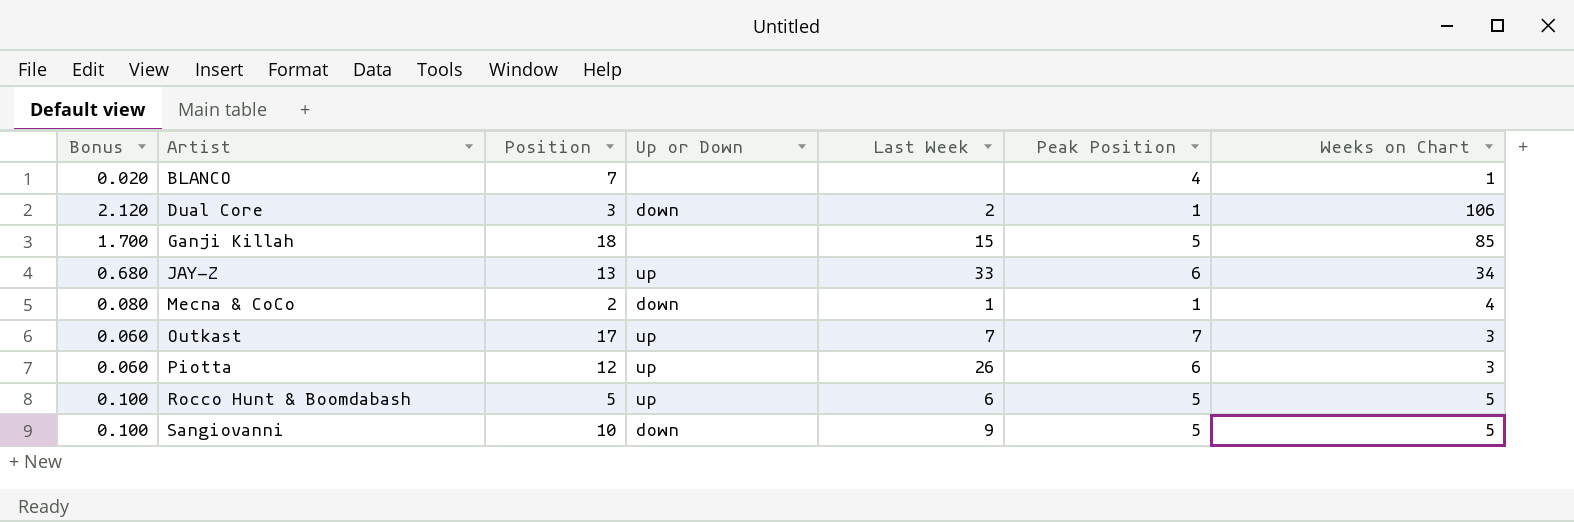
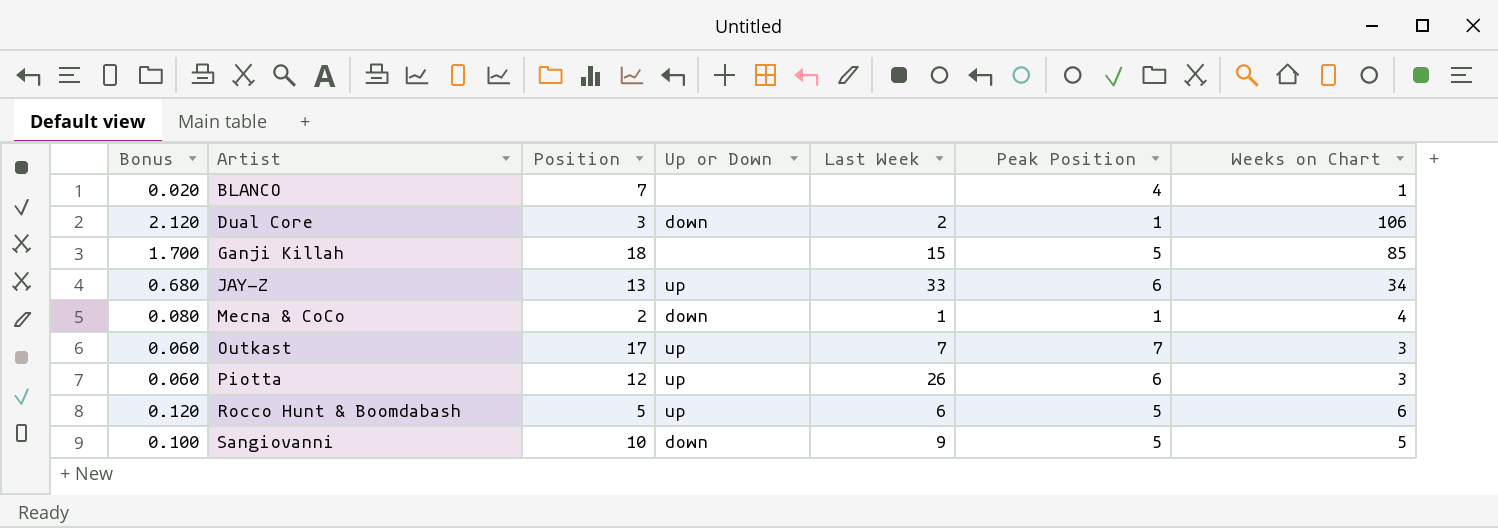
Rocco Hunt & Boomdabash | Bonus: 0.100 -> 0.120
Rocco Hunt & Boomdabash | Weeks on Chart: 5 -> 6

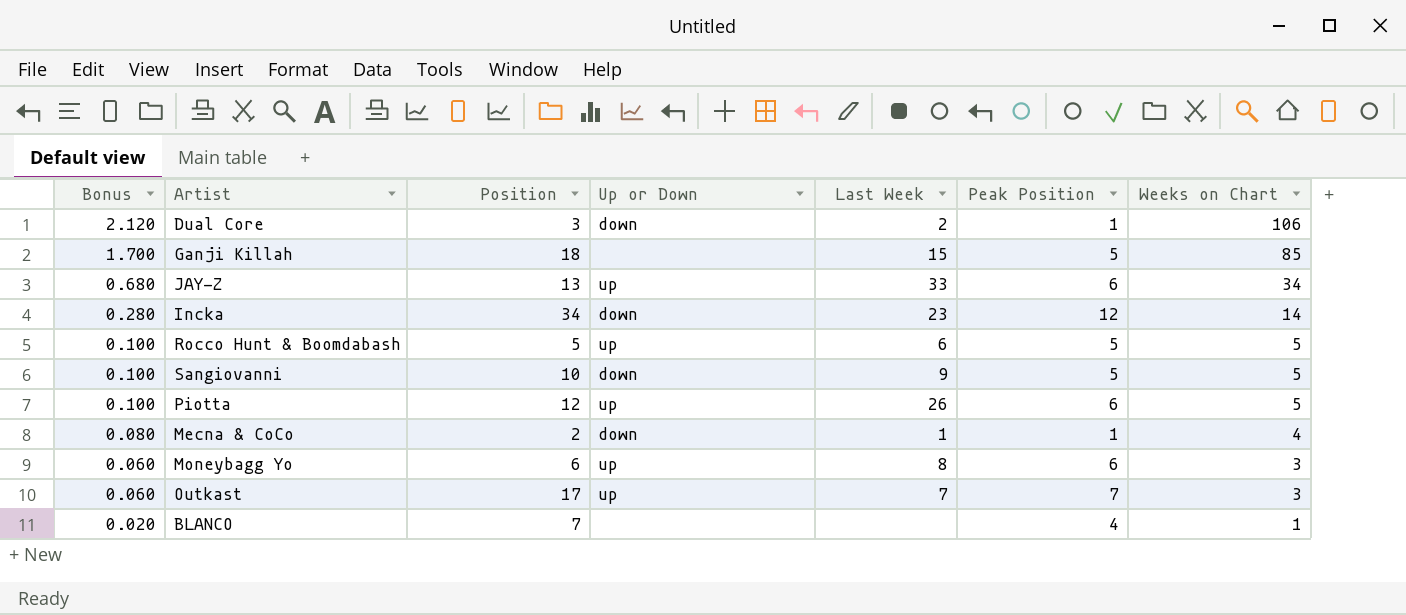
row order: Artist ascending -> Bonus descending
row Incka: none -> 0.280 | 34 | down | 23 | 12 | 14
Rocco Hunt & Boomdabash | Bonus: 0.120 -> 0.100
Rocco Hunt & Boomdabash | Weeks on Chart: 6 -> 5
Piotta | Bonus: 0.060 -> 0.100
Piotta | Weeks on Chart: 3 -> 5
row Moneybagg Yo: none -> 0.060 | 6 | up | 8 | 6 | 3

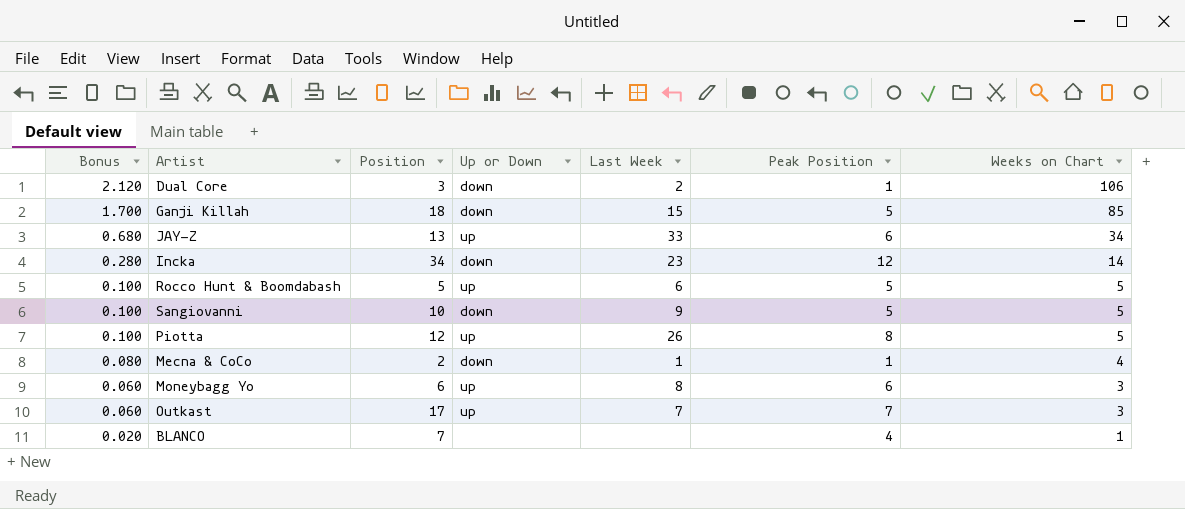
Ganji Killah | Up or Down: none -> down
Piotta | Peak Position: 6 -> 8

